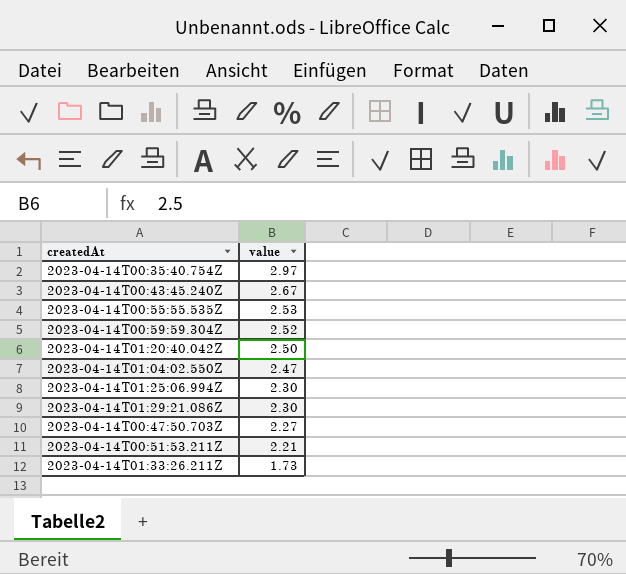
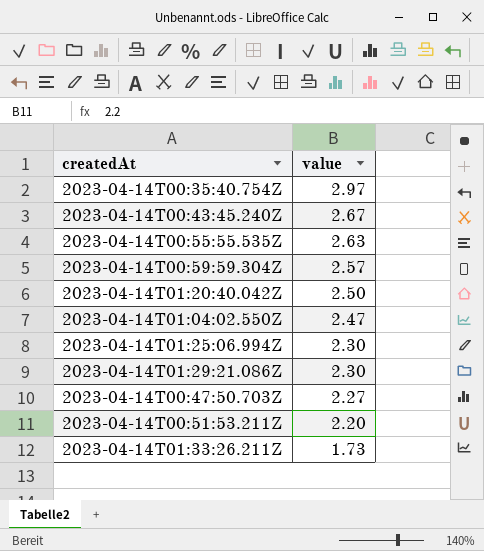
2023-04-14T00:55:55.535Z | value: 2.53 -> 2.63
2023-04-14T00:59:59.304Z | value: 2.52 -> 2.57
2023-04-14T00:51:53.211Z | value: 2.21 -> 2.20

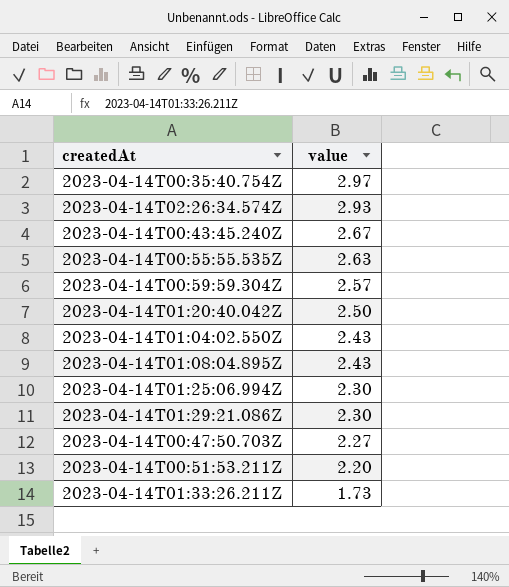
row 2023-04-14T02:26:34.574Z: none -> 2.93
2023-04-14T01:04:02.550Z | value: 2.47 -> 2.43
row 2023-04-14T01:08:04.895Z: none -> 2.43

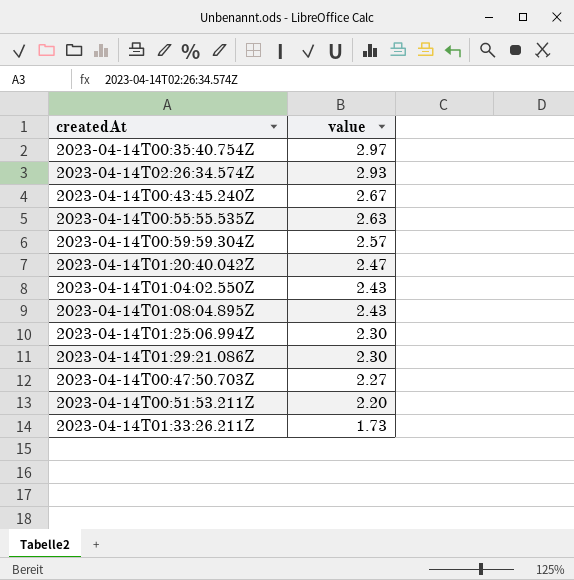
2023-04-14T01:20:40.042Z | value: 2.50 -> 2.47

